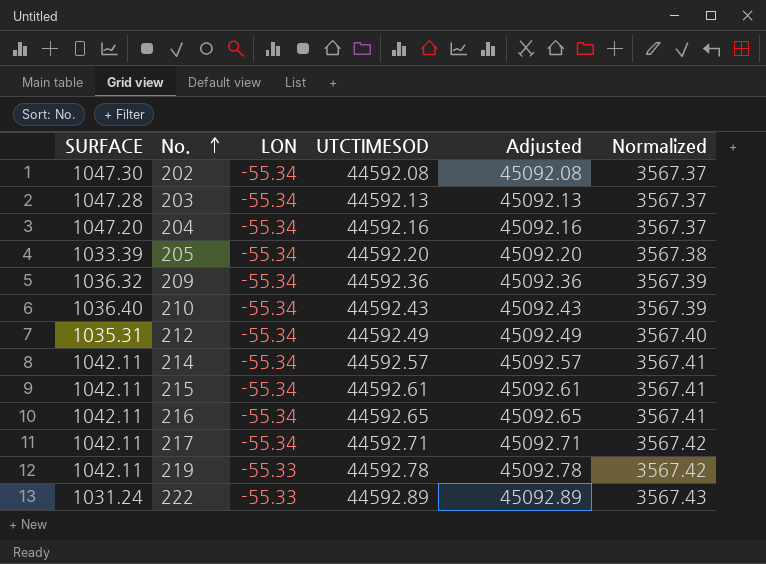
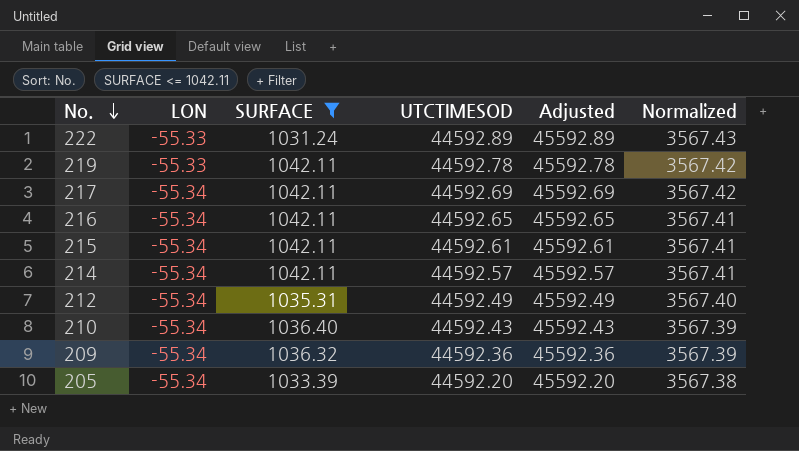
filter: none -> SURFACE <= 1042.11
row order: No. ascending -> No. descending
column SURFACE | position: 1 -> 3
column Adjusted | formula: [UTCTIMESOD] + 500 -> [UTCTIMESOD] + 1000
217 | UTCTIMESOD: 44592.71 -> 44592.69

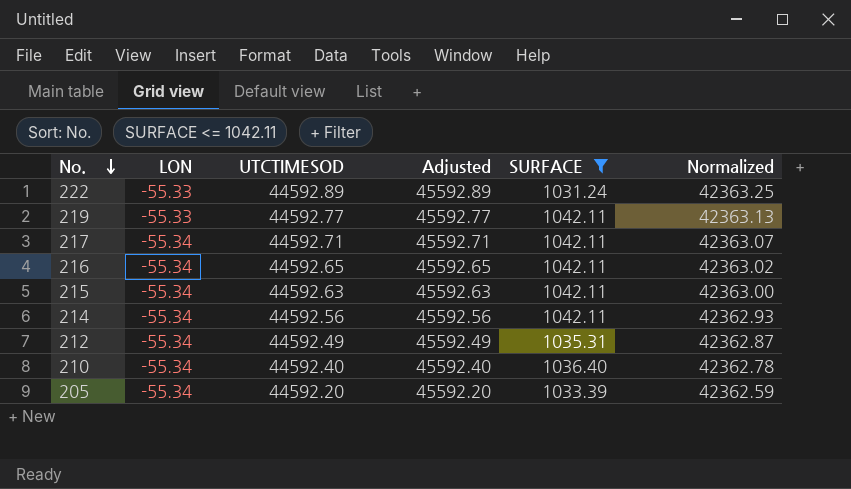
column SURFACE | position: 3 -> 5
column Normalized | formula: [UTCTIMESOD] * 0.08 -> [UTCTIMESOD] * 0.95
row 209: -55.34 | 1036.32 | 44592.36 | 45592.36 | 3567.39 -> none
219 | UTCTIMESOD: 44592.78 -> 44592.77
219 | Adjusted: 45592.78 -> 45592.77
217 | UTCTIMESOD: 44592.69 -> 44592.71
217 | Adjusted: 45592.69 -> 45592.71
215 | UTCTIMESOD: 44592.61 -> 44592.63
215 | Adjusted: 45592.61 -> 45592.63
214 | UTCTIMESOD: 44592.57 -> 44592.56
214 | Adjusted: 45592.57 -> 45592.56
210 | UTCTIMESOD: 44592.43 -> 44592.40
210 | Adjusted: 45592.43 -> 45592.40

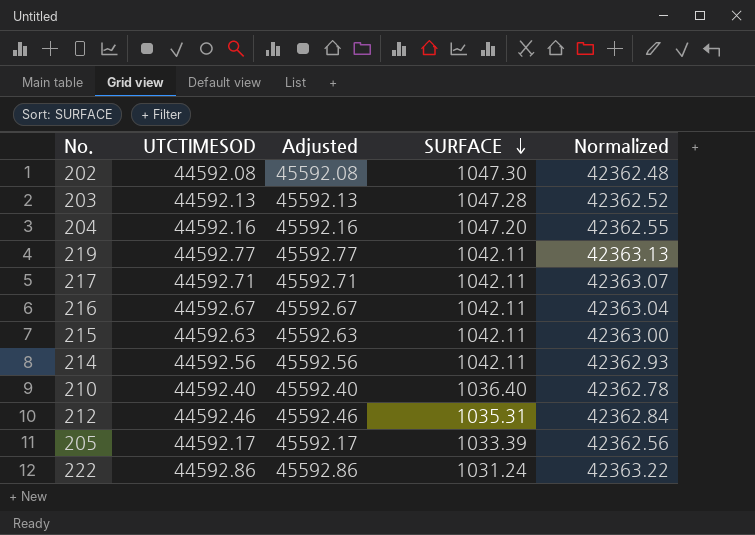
filter: SURFACE <= 1042.11 -> none
row order: No. descending -> SURFACE descending
column LON | position: 2 -> none
216 | UTCTIMESOD: 44592.65 -> 44592.67
216 | Adjusted: 45592.65 -> 45592.67
216 | Normalized: 42363.02 -> 42363.04
212 | UTCTIMESOD: 44592.49 -> 44592.46
212 | Adjusted: 45592.49 -> 45592.46
212 | Normalized: 42362.87 -> 42362.84
205 | UTCTIMESOD: 44592.20 -> 44592.17
205 | Adjusted: 45592.20 -> 45592.17
205 | Normalized: 42362.59 -> 42362.56
222 | UTCTIMESOD: 44592.89 -> 44592.86
222 | Adjusted: 45592.89 -> 45592.86
222 | Normalized: 42363.25 -> 42363.22

